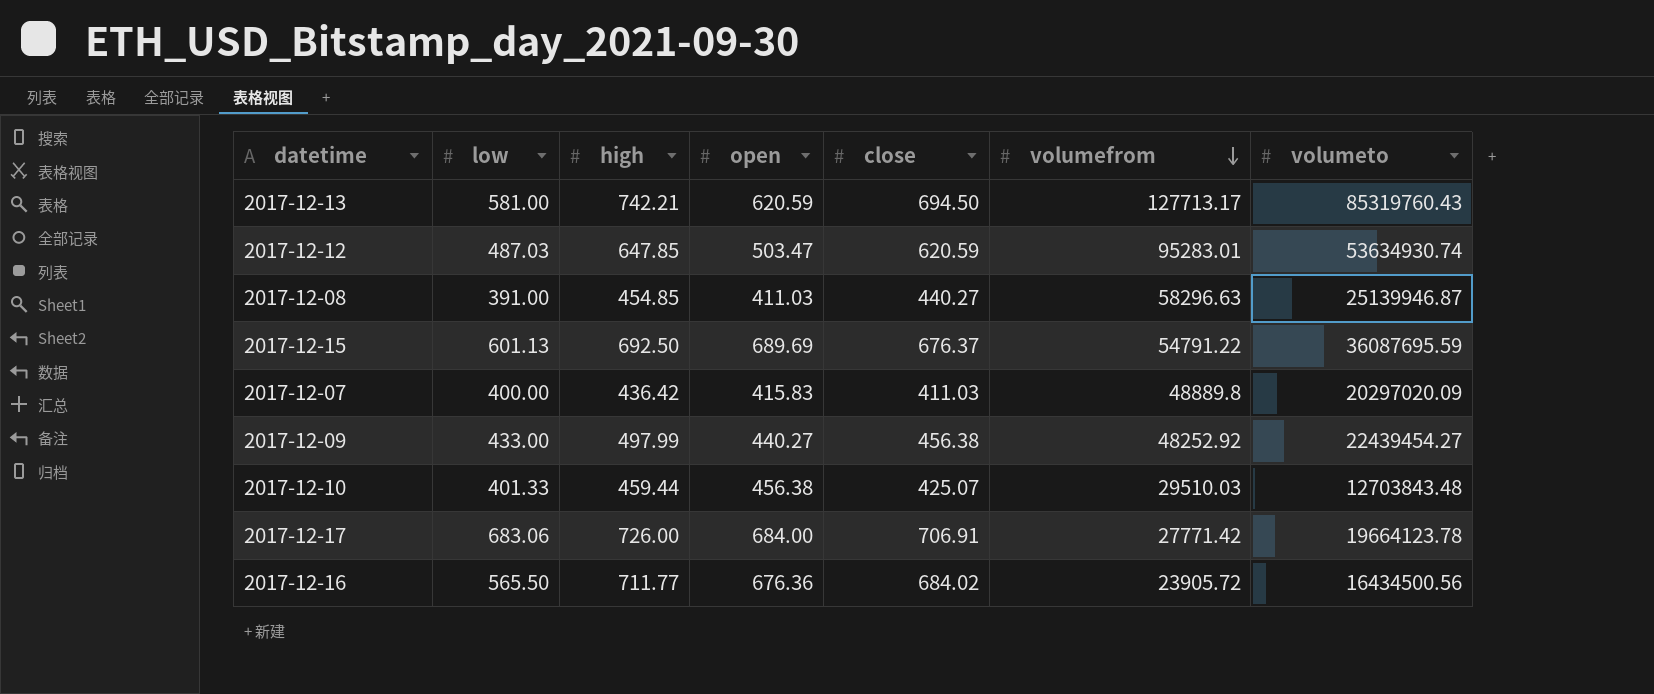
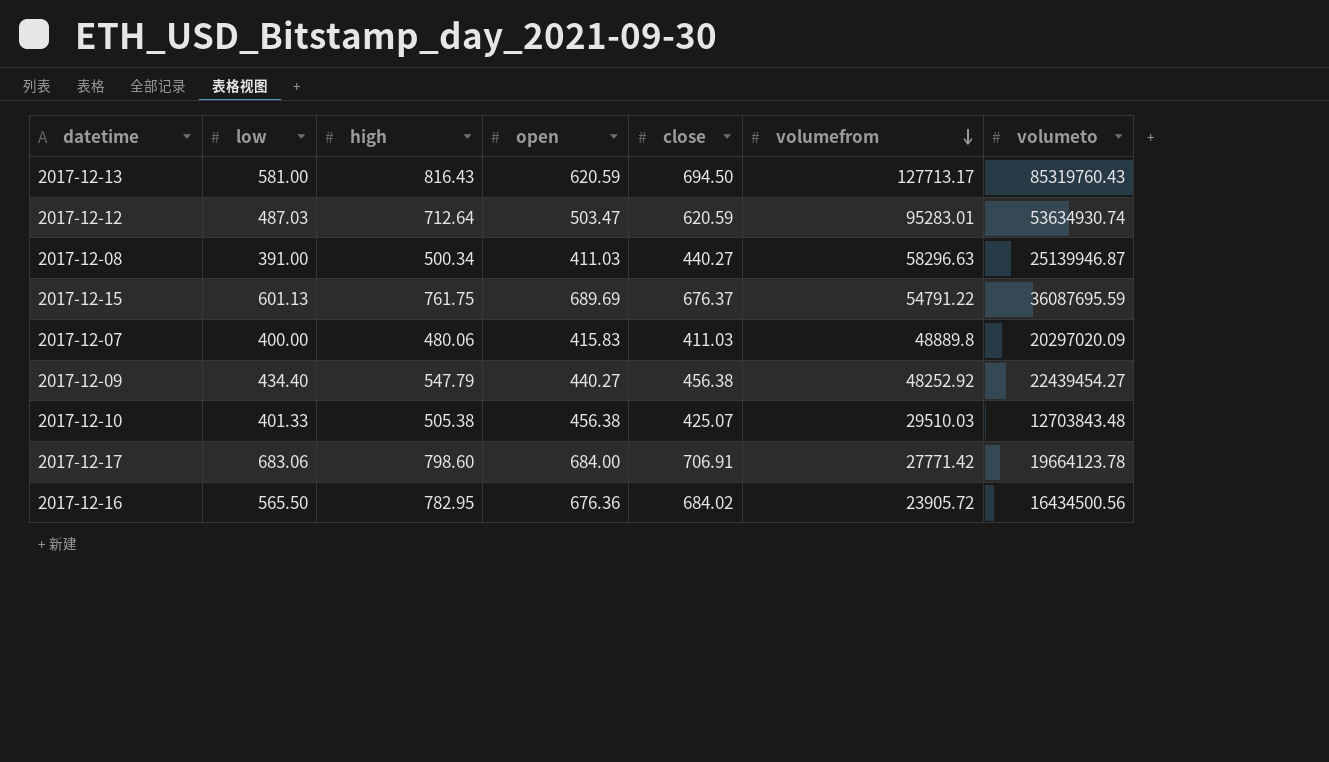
2017-12-13 | high: 742.21 -> 816.43
2017-12-12 | high: 647.85 -> 712.64
2017-12-08 | high: 454.85 -> 500.34
2017-12-15 | high: 692.50 -> 761.75
2017-12-07 | high: 436.42 -> 480.06
2017-12-09 | low: 433.00 -> 434.40
2017-12-09 | high: 497.99 -> 547.79
2017-12-10 | high: 459.44 -> 505.38
2017-12-17 | high: 726.00 -> 798.60
2017-12-16 | high: 711.77 -> 782.95

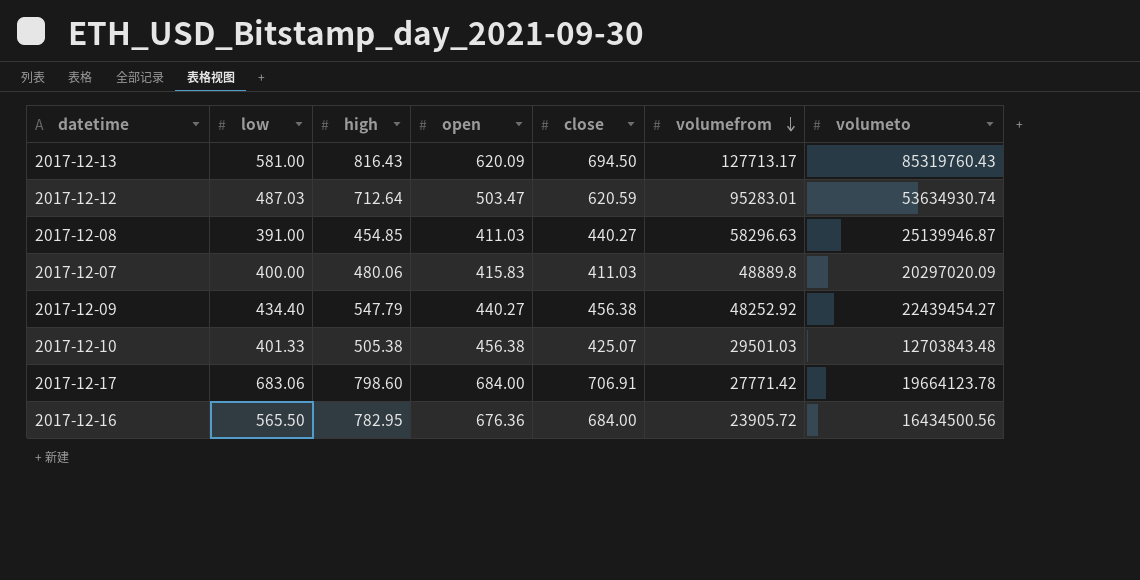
row 2017-12-15: 601.13 | 761.75 | 689.69 | 676.37 | 54791.22 | 36087695.59 -> none
2017-12-13 | open: 620.59 -> 620.09
2017-12-08 | high: 500.34 -> 454.85
2017-12-10 | volumefrom: 29510.03 -> 29501.03
2017-12-16 | close: 684.02 -> 684.00

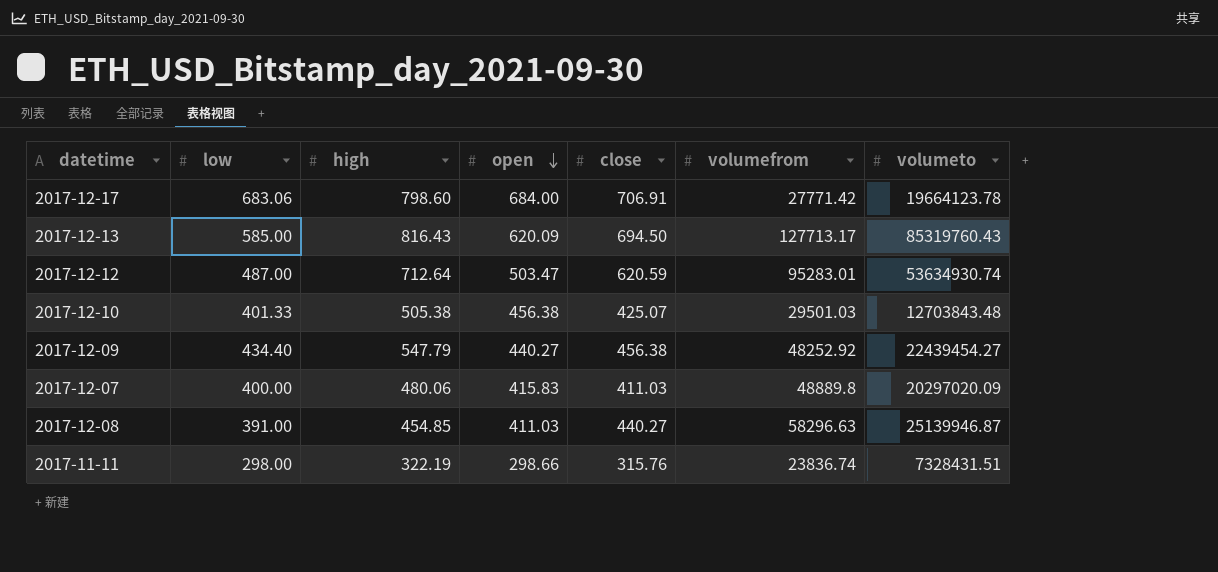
row order: volumefrom descending -> open descending
row 2017-12-16: 565.50 | 782.95 | 676.36 | 684.00 | 23905.72 | 16434500.56 -> none
2017-12-13 | low: 581.00 -> 585.00
2017-12-12 | low: 487.03 -> 487.00
row 2017-11-11: none -> 298.00 | 322.19 | 298.66 | 315.76 | 23836.74 | 7328431.51

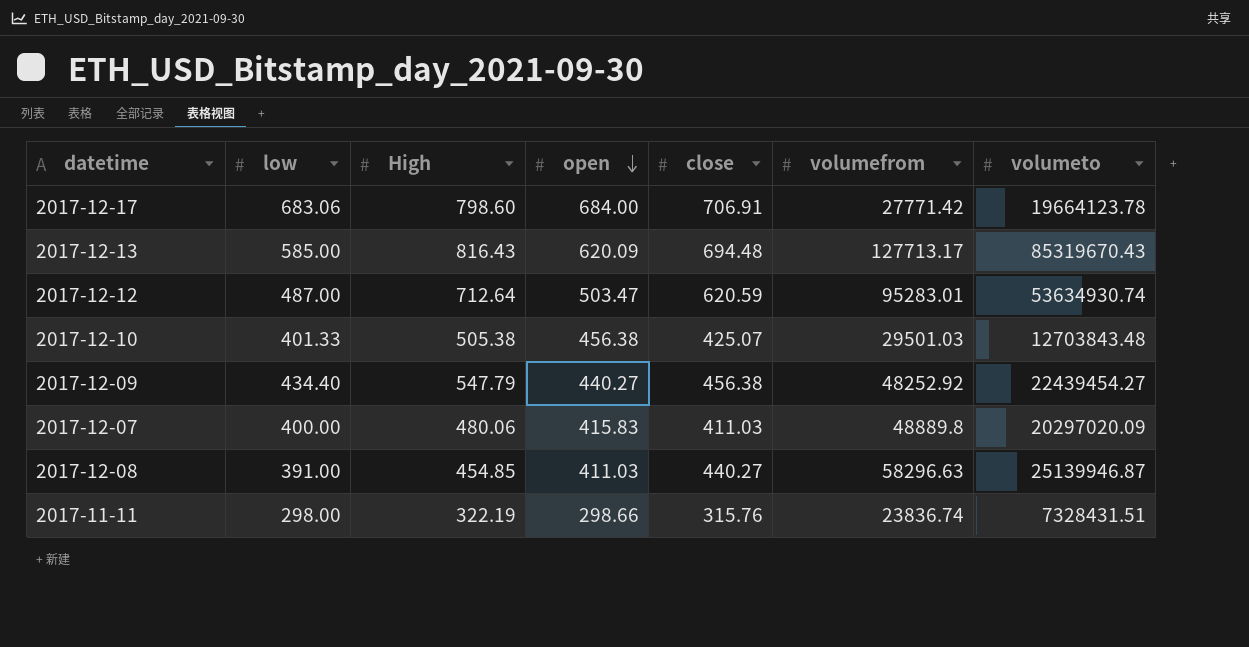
column name: high -> High
2017-12-13 | close: 694.50 -> 694.48
2017-12-13 | volumeto: 85319760.43 -> 85319670.43

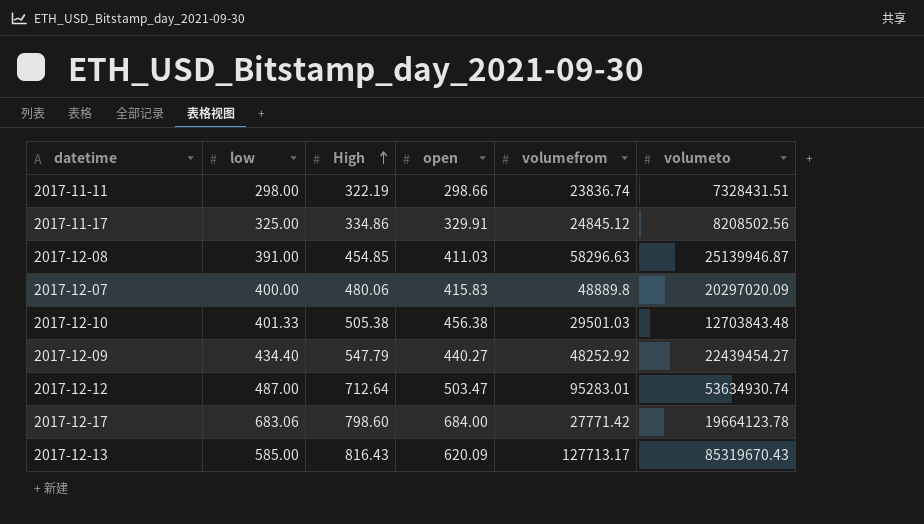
row order: open descending -> High ascending
column close | position: 5 -> none
row 2017-11-17: none -> 325.00 | 334.86 | 329.91 | 24845.12 | 8208502.56

